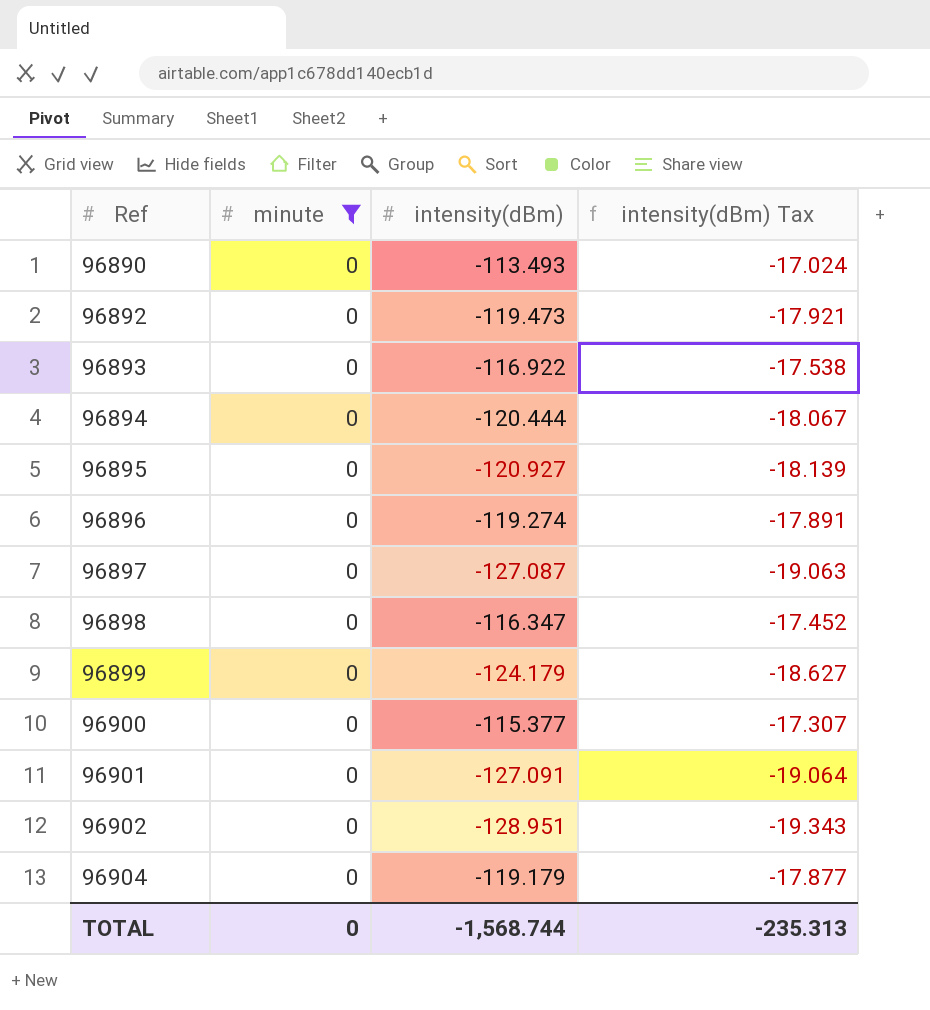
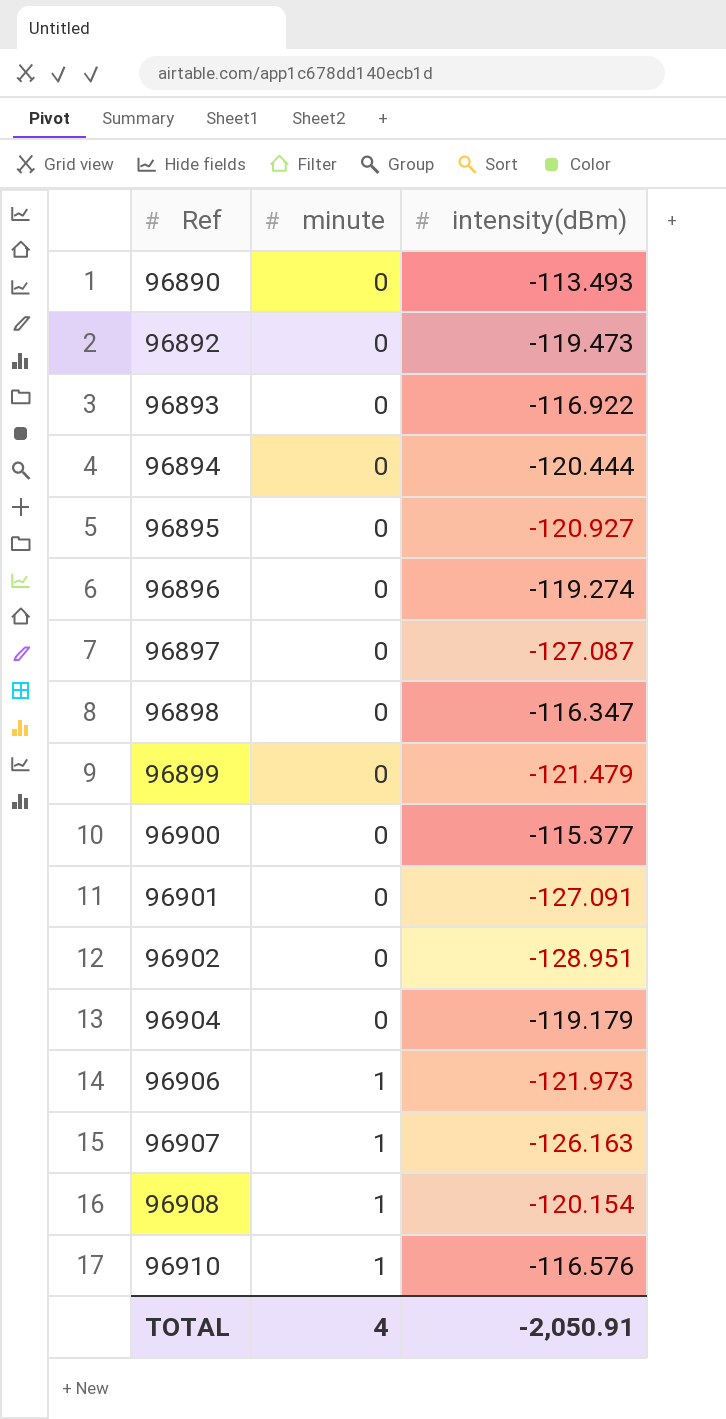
filter: minute = 0 -> none
column intensity(dBm) Tax | formula: [intensity(dBm)] * 0.15 -> none
96899 | intensity(dBm): -124.179 -> -121.479
TOTAL | minute: 0 -> 4
TOTAL | intensity(dBm): -1,568.744 -> -2,050.91

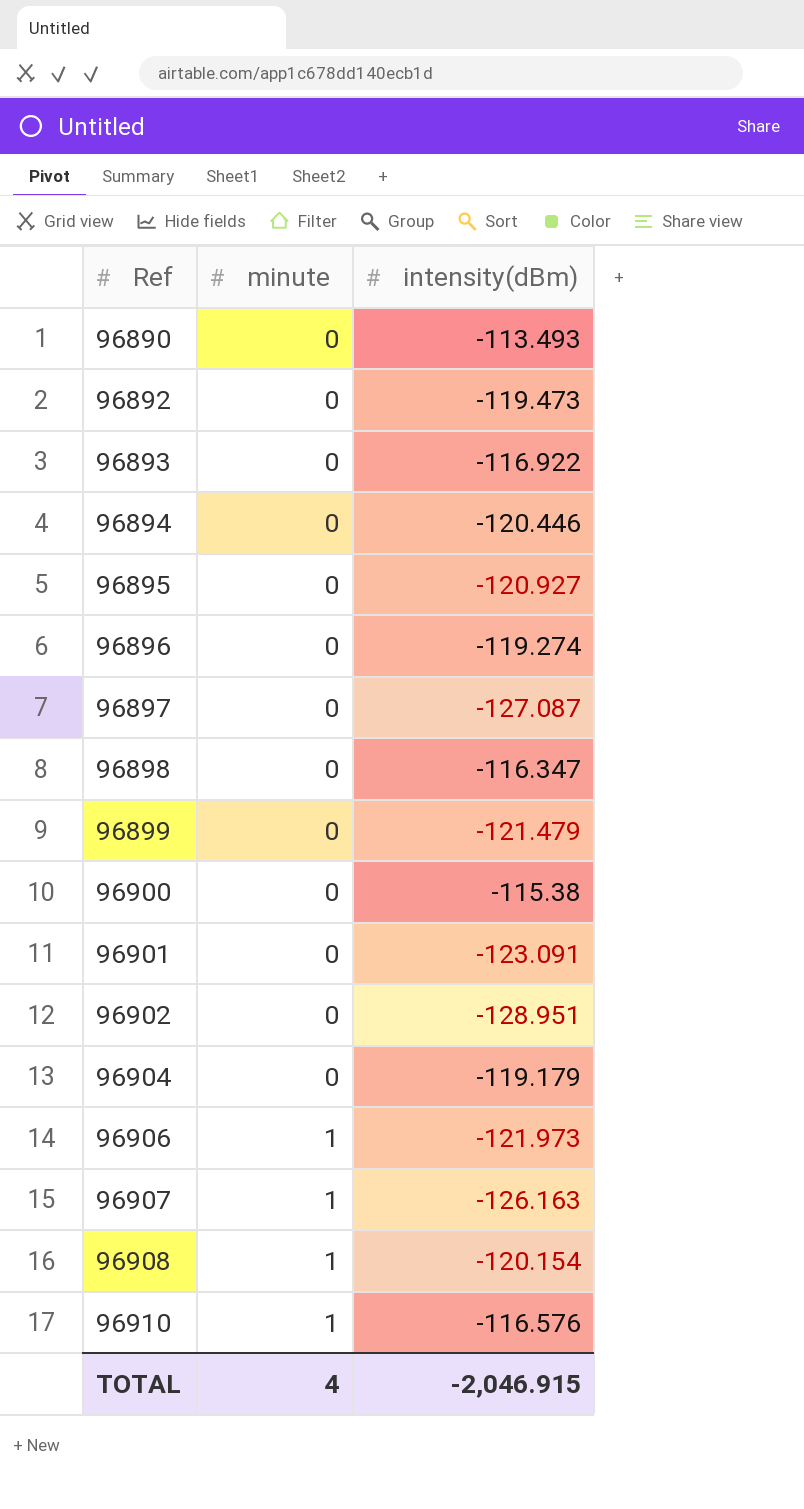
96894 | intensity(dBm): -120.444 -> -120.446
96900 | intensity(dBm): -115.377 -> -115.38
96901 | intensity(dBm): -127.091 -> -123.091
TOTAL | intensity(dBm): -2,050.91 -> -2,046.915

